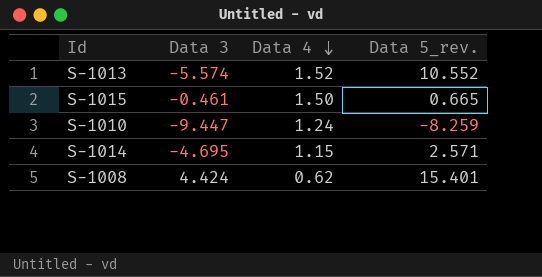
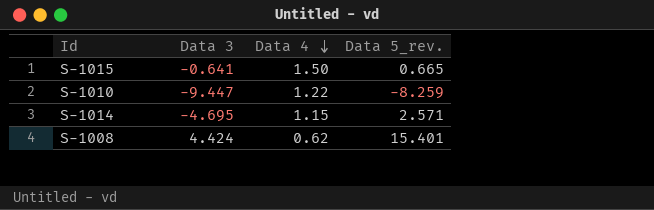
row S-1013: -5.574 | 1.52 | 10.552 -> none
S-1015 | Data 3: -0.461 -> -0.641
S-1010 | Data 4: 1.24 -> 1.22

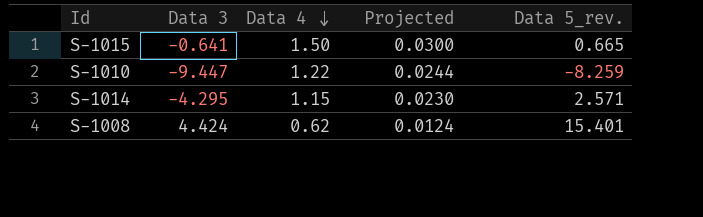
column Projected | formula: none -> [Data 4] * 0.02
S-1014 | Data 3: -4.695 -> -4.295

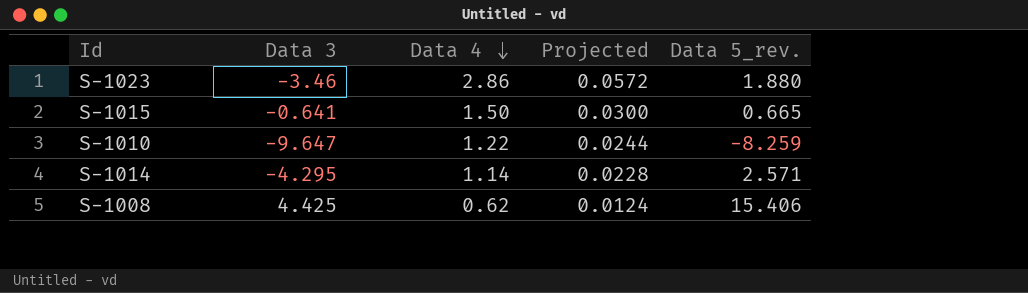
row S-1023: none -> -3.46 | 2.86 | 0.0572 | 1.880
S-1010 | Data 3: -9.447 -> -9.647
S-1014 | Data 4: 1.15 -> 1.14
S-1014 | Projected: 0.0230 -> 0.0228
S-1008 | Data 3: 4.424 -> 4.425
S-1008 | Data 5_rev.: 15.401 -> 15.406

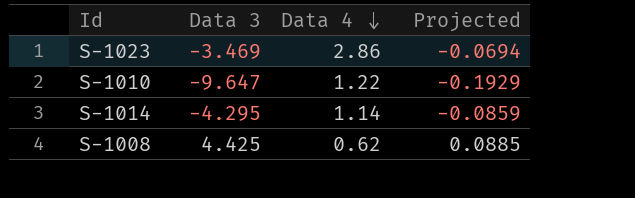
column Data 5_rev. | position: 5 -> none
column Projected | formula: [Data 4] * 0.02 -> [Data 3] * 0.02
row S-1015: -0.641 | 1.50 | 0.0300 | 0.665 -> none
S-1023 | Data 3: -3.46 -> -3.469

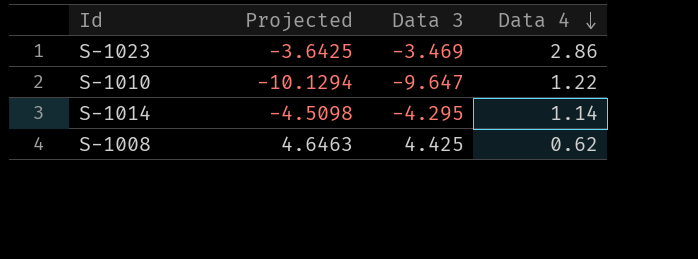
column Projected | formula: [Data 3] * 0.02 -> [Data 3] * 1.05
column Projected | position: 4 -> 2

